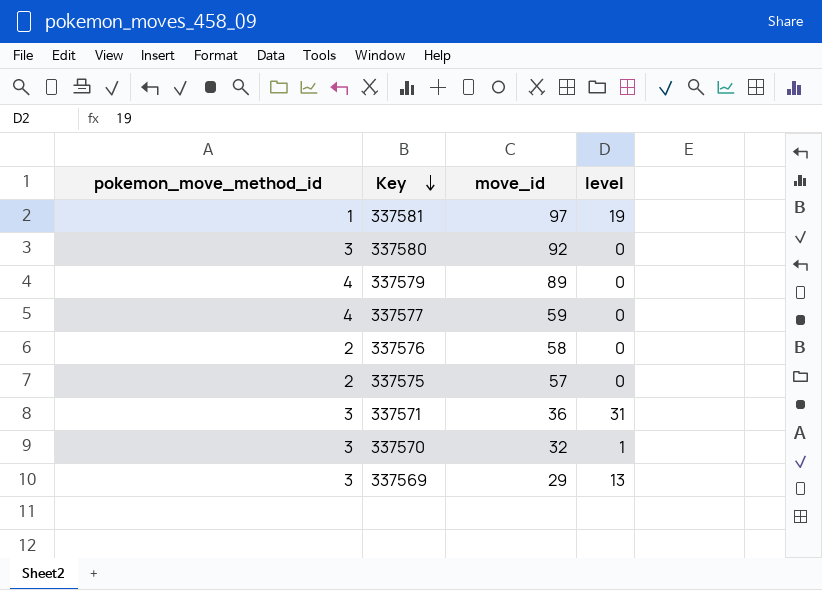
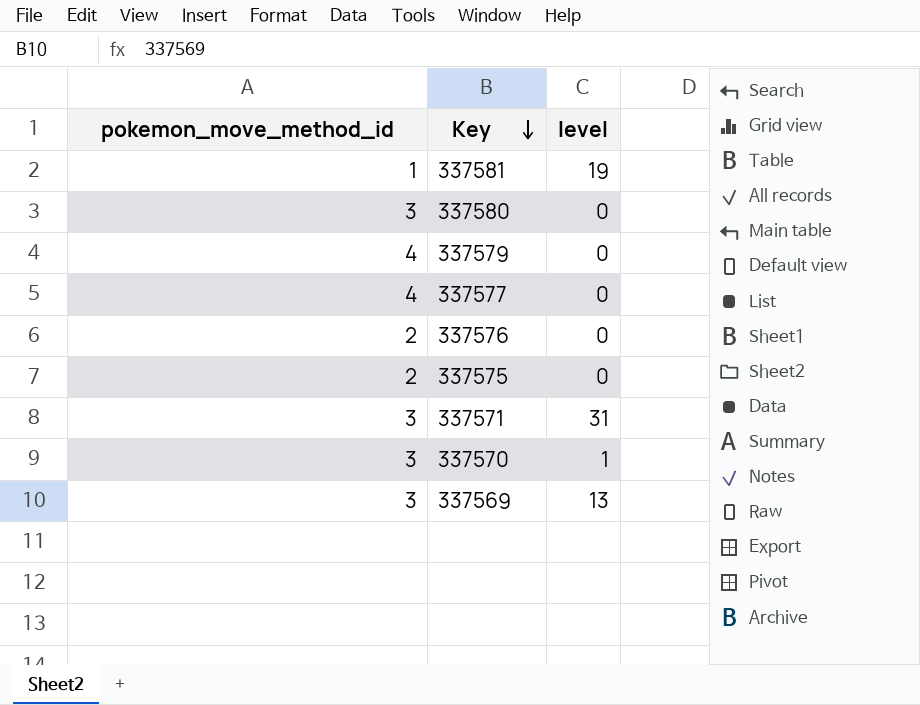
column move_id | position: 3 -> none

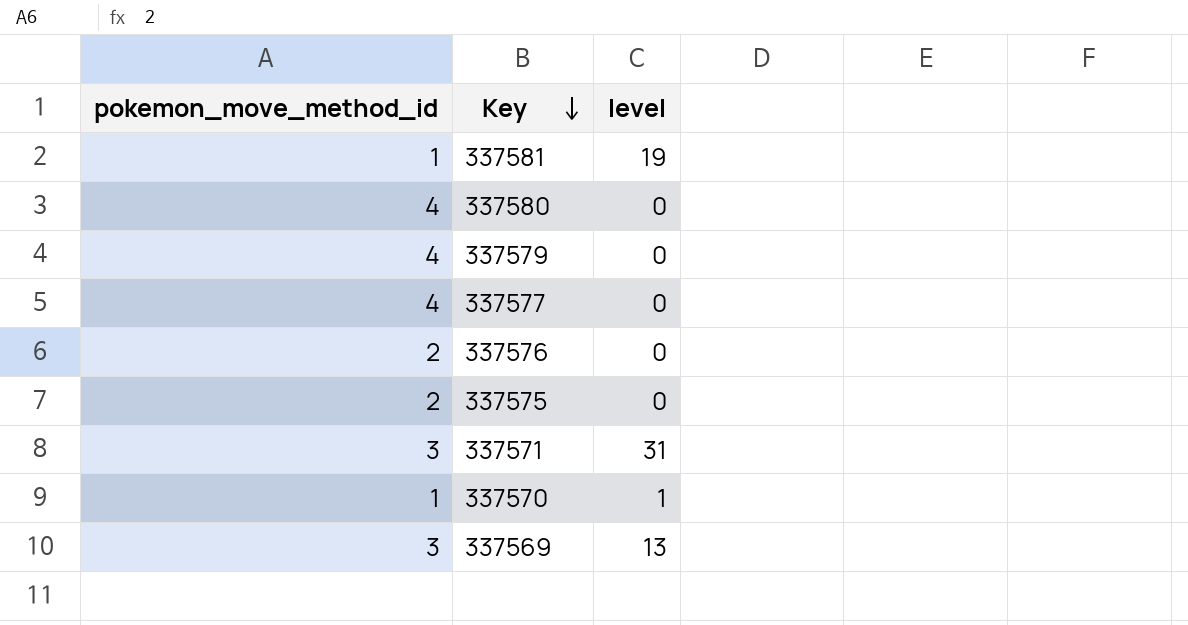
337580 | pokemon_move_method_id: 3 -> 4
337570 | pokemon_move_method_id: 3 -> 1

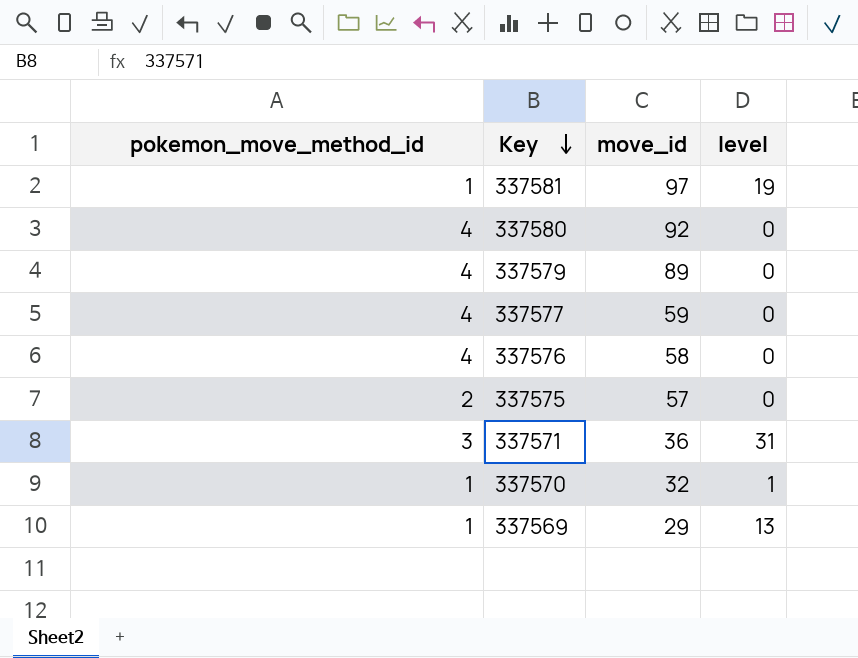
column move_id | position: none -> 3
337576 | pokemon_move_method_id: 2 -> 4
337569 | pokemon_move_method_id: 3 -> 1

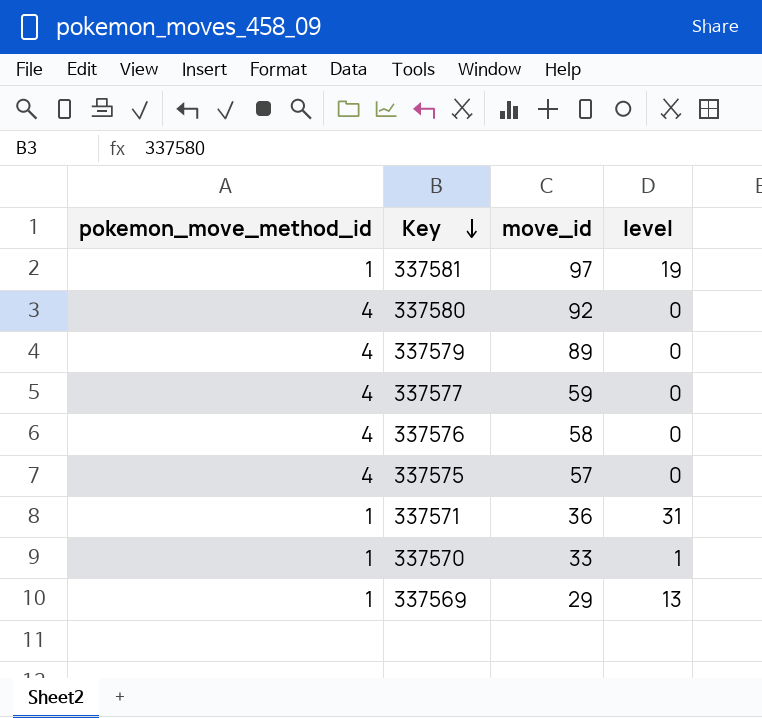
337575 | pokemon_move_method_id: 2 -> 4
337571 | pokemon_move_method_id: 3 -> 1
337570 | move_id: 32 -> 33

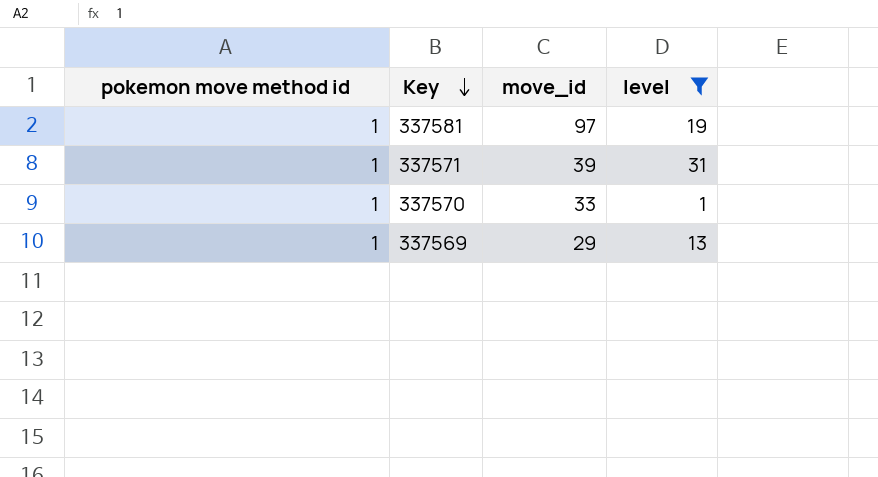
filter: none -> level != 0
column name: pokemon_move_method_id -> pokemon move method id
337571 | move_id: 36 -> 39

